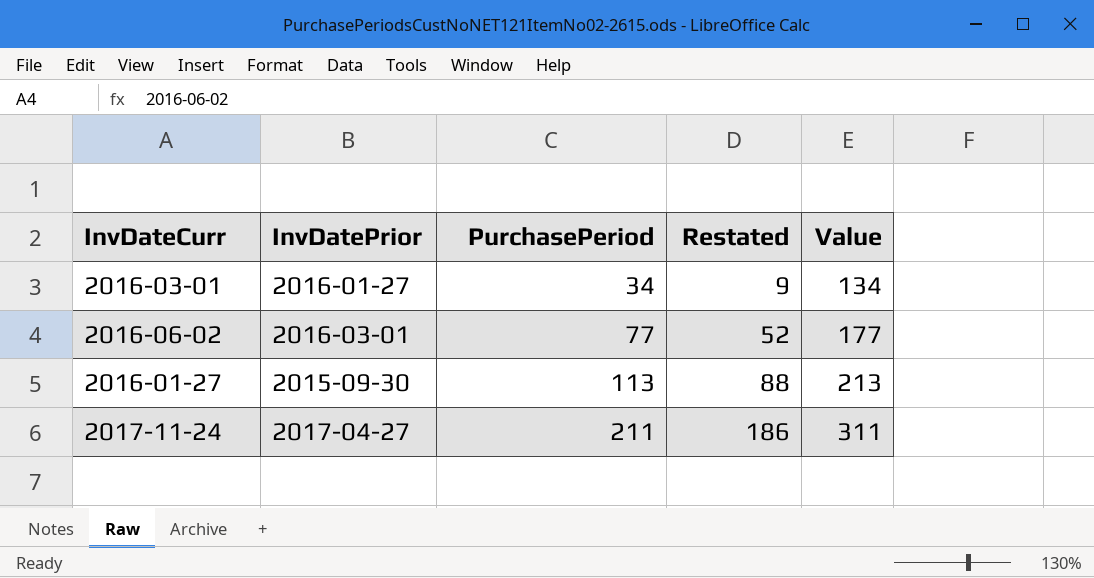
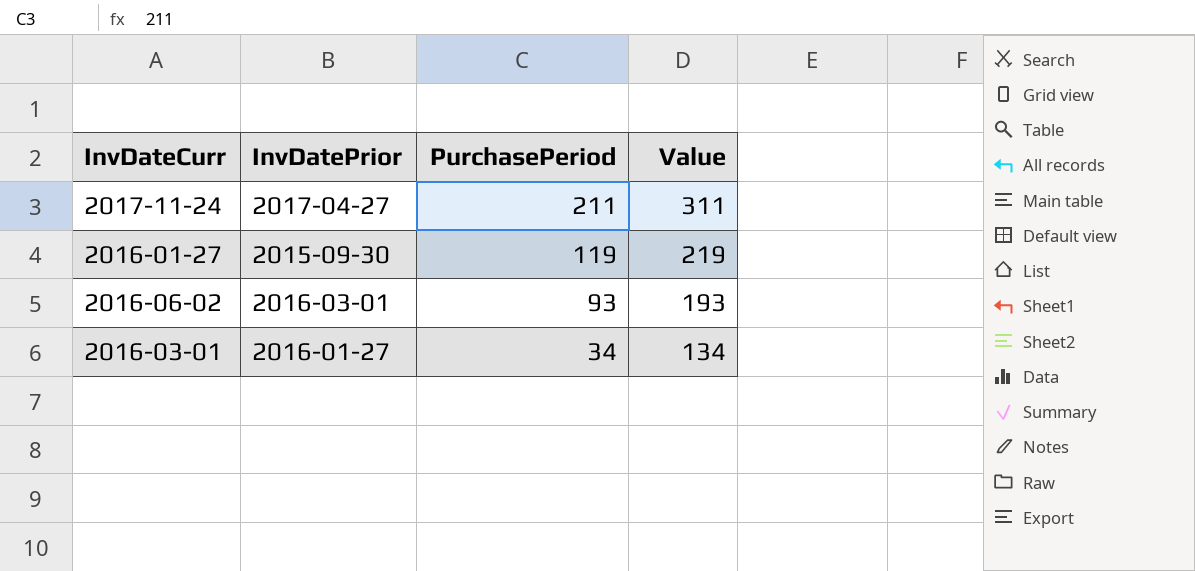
row order: PurchasePeriod ascending -> PurchasePeriod descending
column Restated | formula: [PurchasePeriod] - 25 -> none
2016-01-27 | PurchasePeriod: 113 -> 119
2016-01-27 | Value: 213 -> 219
2016-06-02 | PurchasePeriod: 77 -> 93
2016-06-02 | Value: 177 -> 193

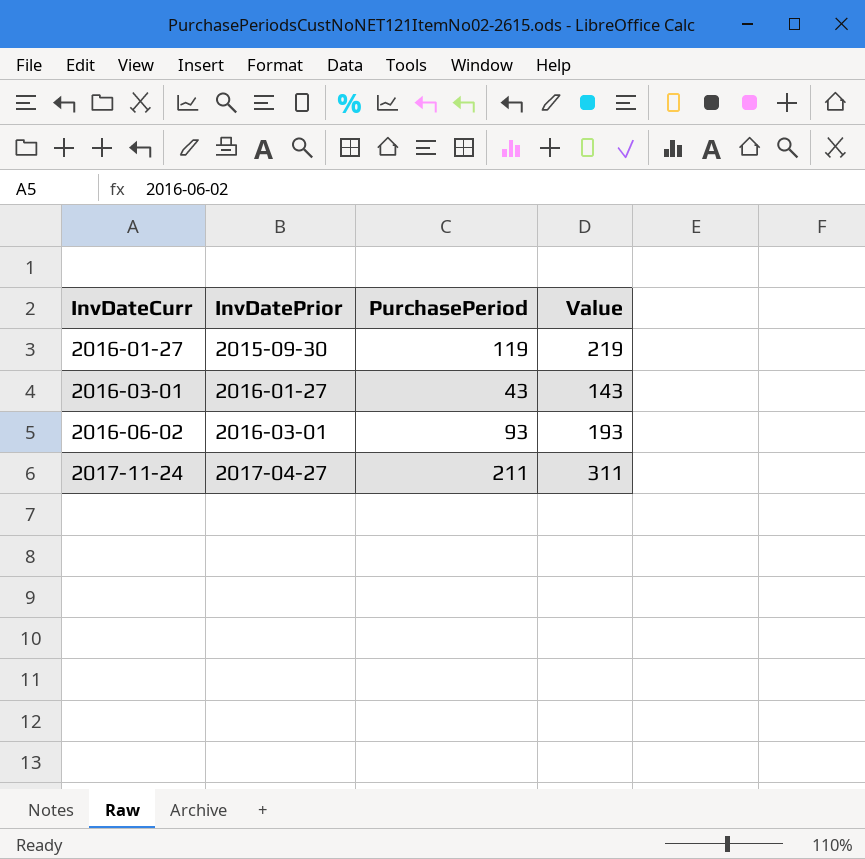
row order: PurchasePeriod descending -> InvDateCurr ascending
2016-03-01 | PurchasePeriod: 34 -> 43
2016-03-01 | Value: 134 -> 143

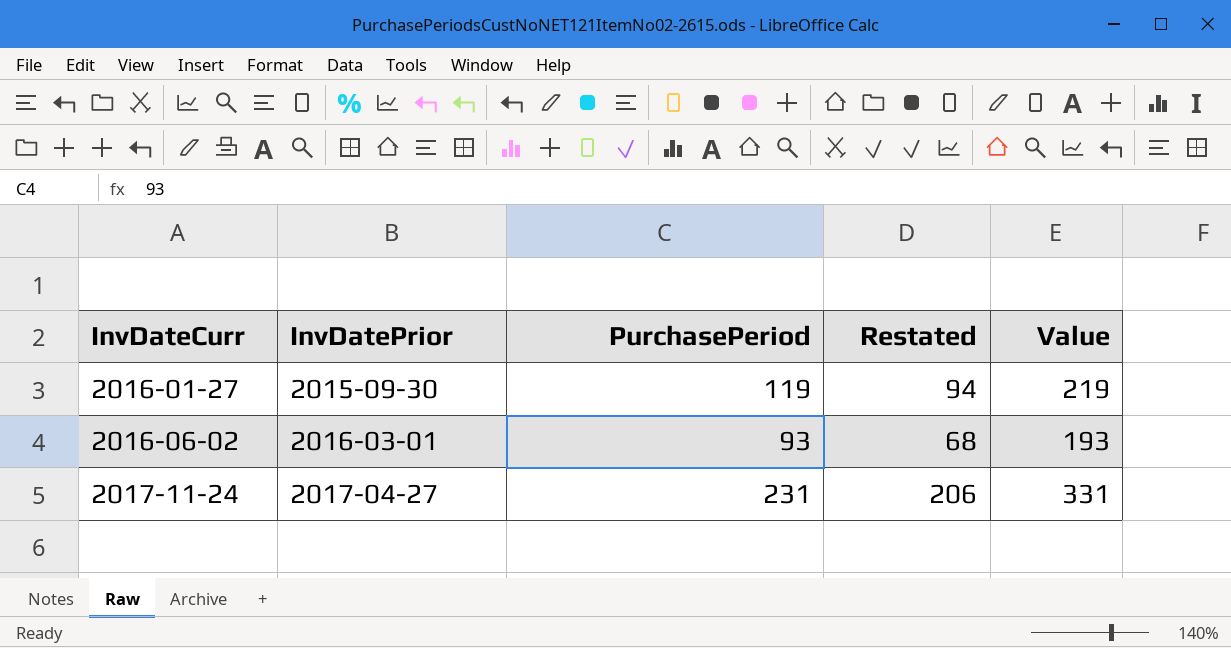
column Restated | formula: none -> [PurchasePeriod] - 25
row 2016-03-01: 2016-01-27 | 43 | 143 -> none
2017-11-24 | PurchasePeriod: 211 -> 231
2017-11-24 | Value: 311 -> 331

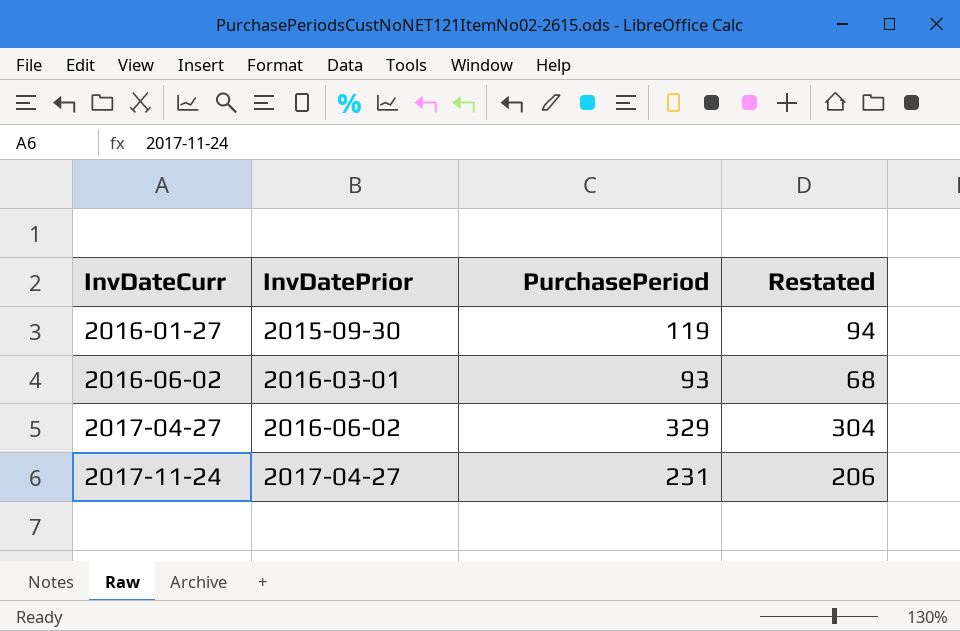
column Value | formula: [PurchasePeriod] + 100 -> none
row 2017-04-27: none -> 2016-06-02 | 329 | 304

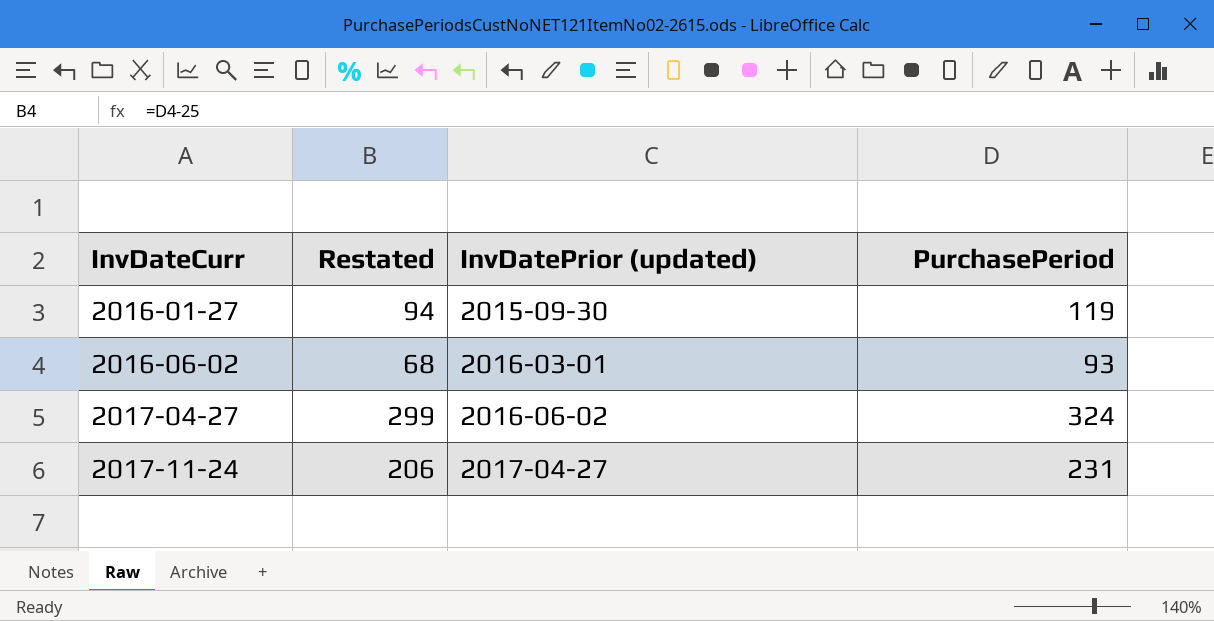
column Restated | position: 4 -> 2
column name: InvDatePrior -> InvDatePrior (updated)
2017-04-27 | Restated: 304 -> 299
2017-04-27 | PurchasePeriod: 329 -> 324

